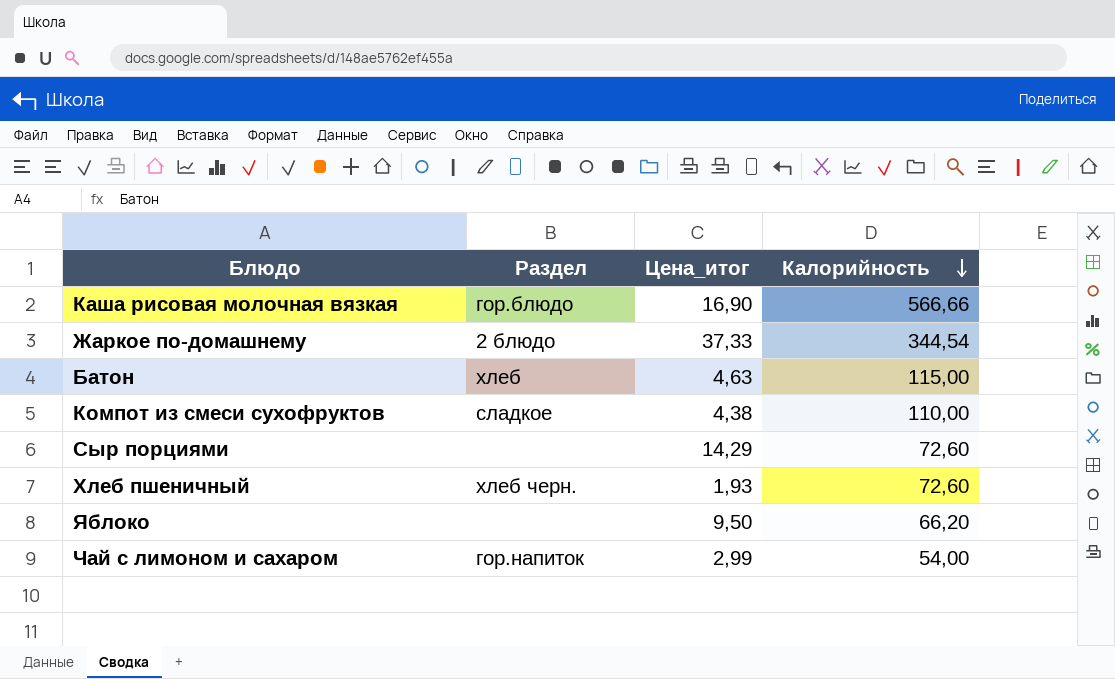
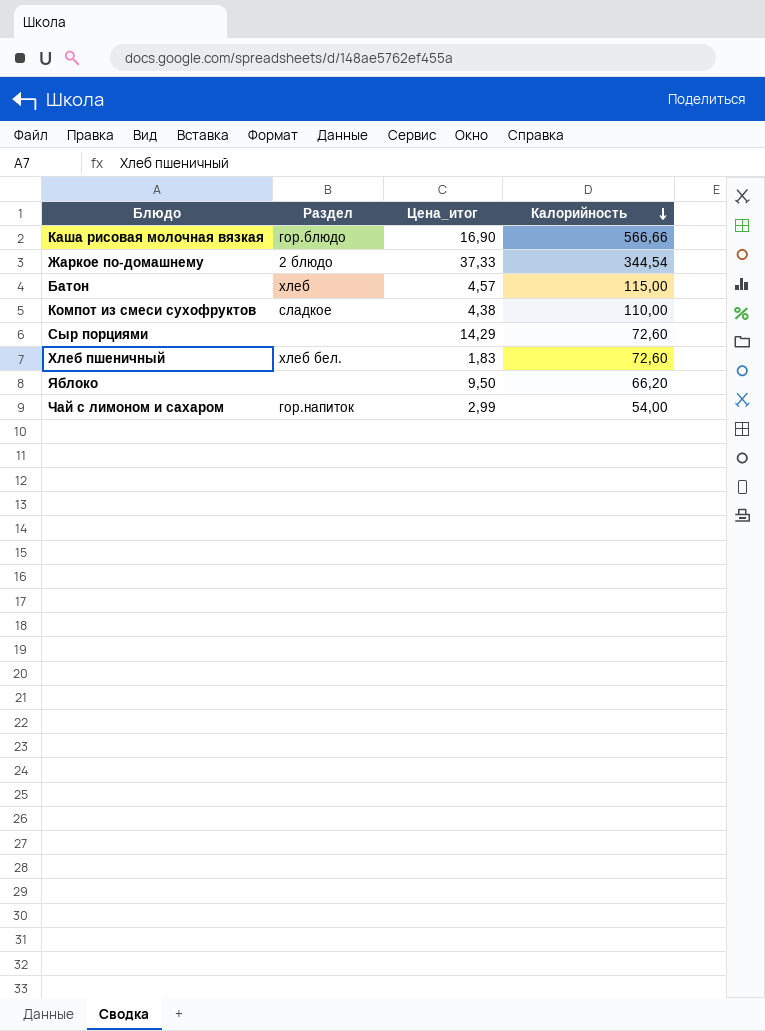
Батон | Цена_итог: 4,63 -> 4,57
Хлеб пшеничный | Раздел: хлеб черн. -> хлеб бел.
Хлеб пшеничный | Цена_итог: 1,93 -> 1,83

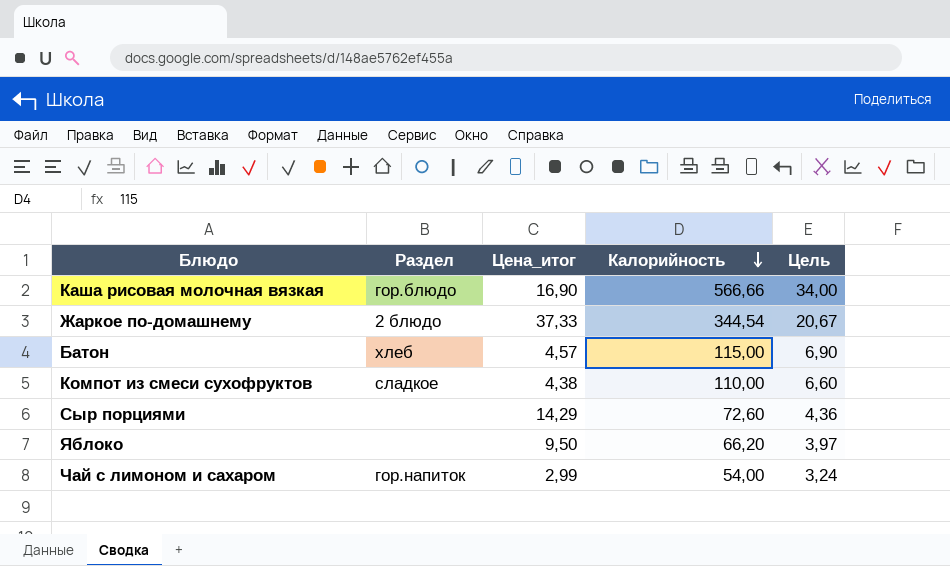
column Цель | formula: none -> [Калорийность] * 0,06
row Хлеб пшеничный: хлеб бел. | 1,83 | 72,60 -> none

